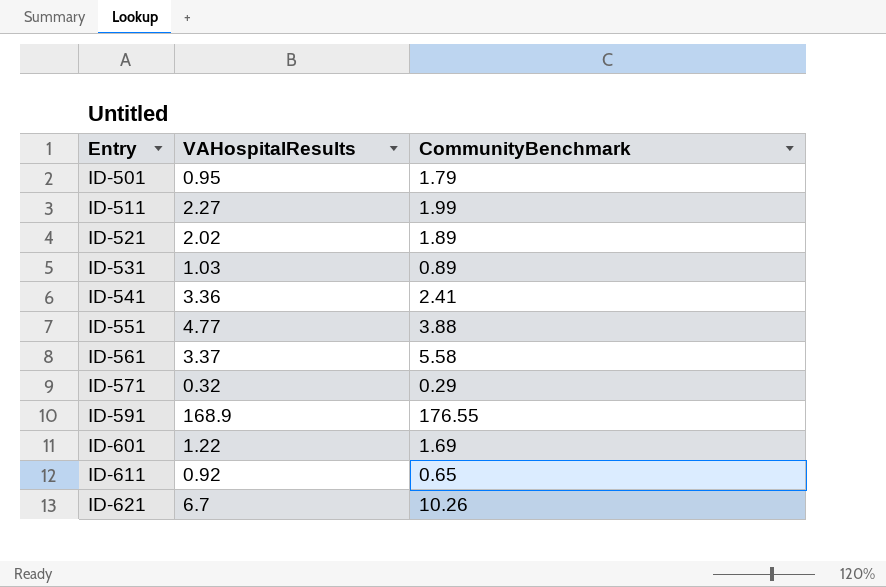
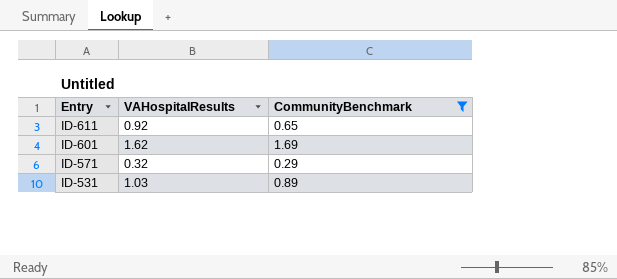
filter: none -> CommunityBenchmark <= 1.69
row order: Entry ascending -> Entry descending
ID-601 | VAHospitalResults: 1.22 -> 1.62

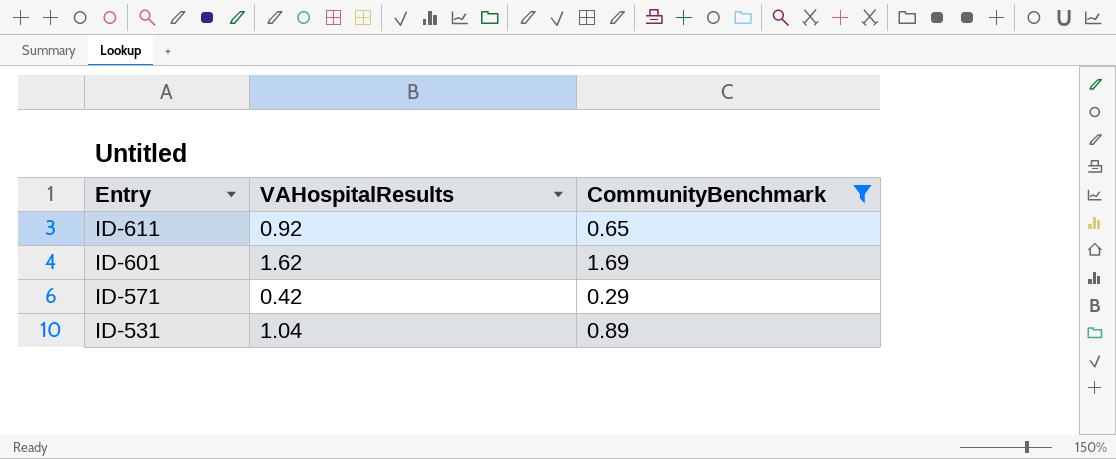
ID-571 | VAHospitalResults: 0.32 -> 0.42
ID-531 | VAHospitalResults: 1.03 -> 1.04

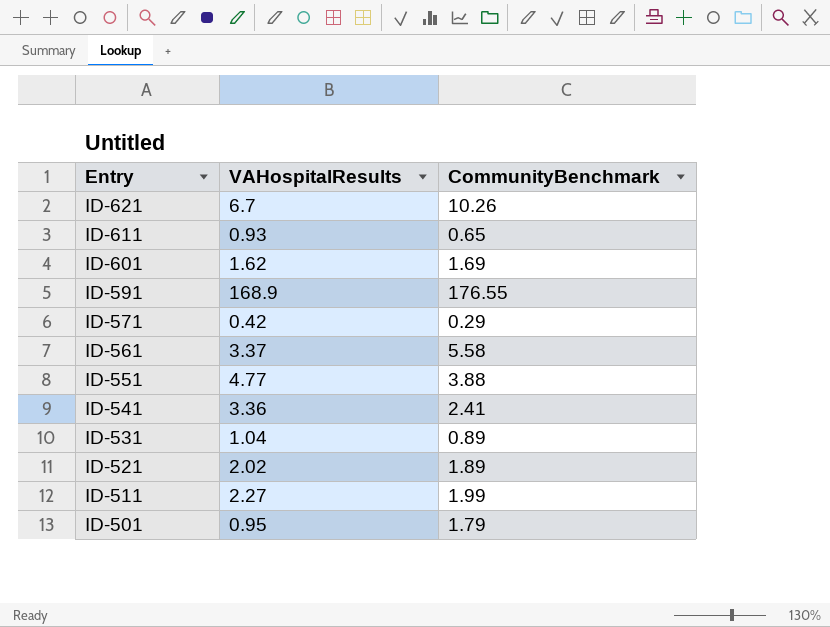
filter: CommunityBenchmark <= 1.69 -> none
ID-611 | VAHospitalResults: 0.92 -> 0.93

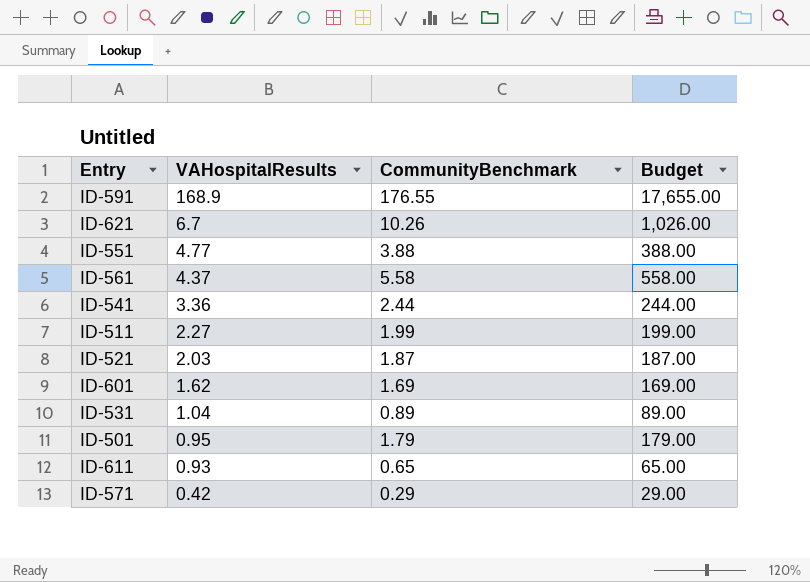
row order: Entry descending -> VAHospitalResults descending
column Budget | formula: none -> [CommunityBenchmark] * 100
ID-561 | VAHospitalResults: 3.37 -> 4.37
ID-541 | CommunityBenchmark: 2.41 -> 2.44
ID-521 | VAHospitalResults: 2.02 -> 2.03
ID-521 | CommunityBenchmark: 1.89 -> 1.87

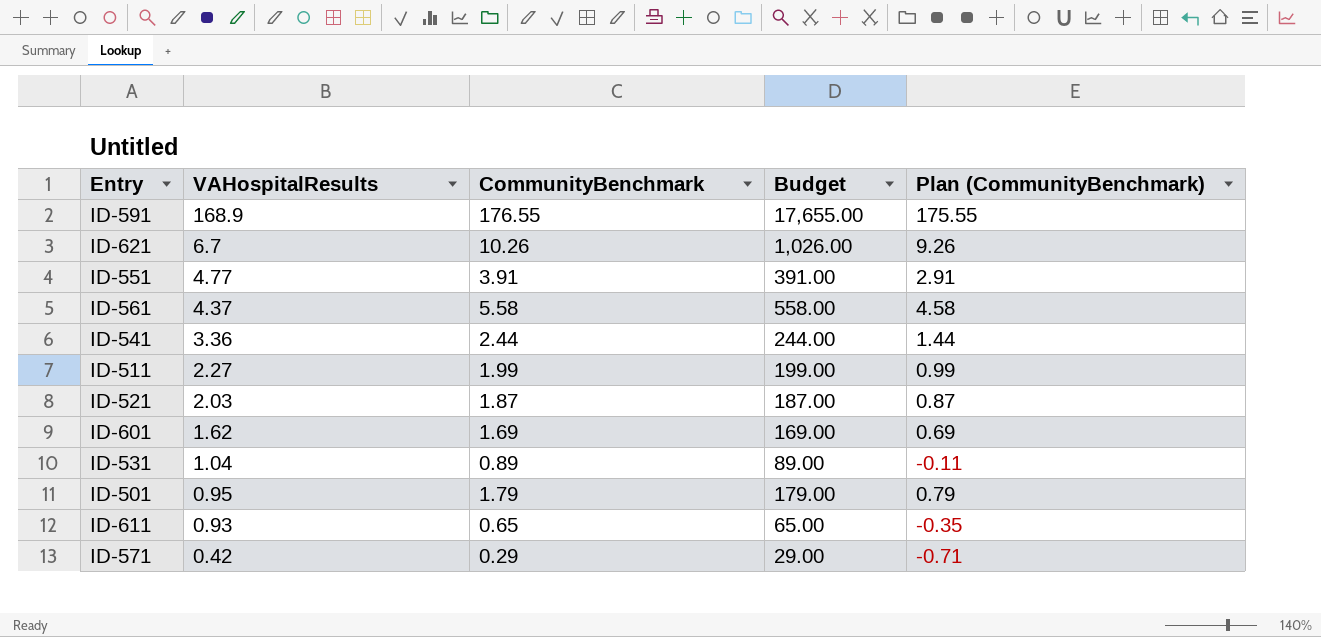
column Plan (CommunityBenchmark) | formula: none -> [CommunityBenchmark] - 1
ID-551 | CommunityBenchmark: 3.88 -> 3.91
ID-551 | Budget: 388.00 -> 391.00

